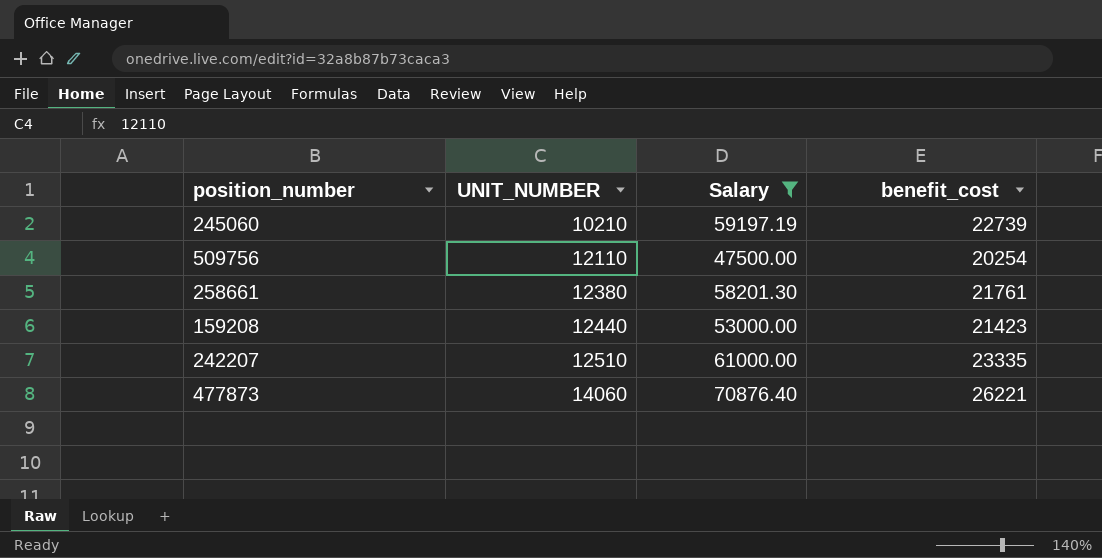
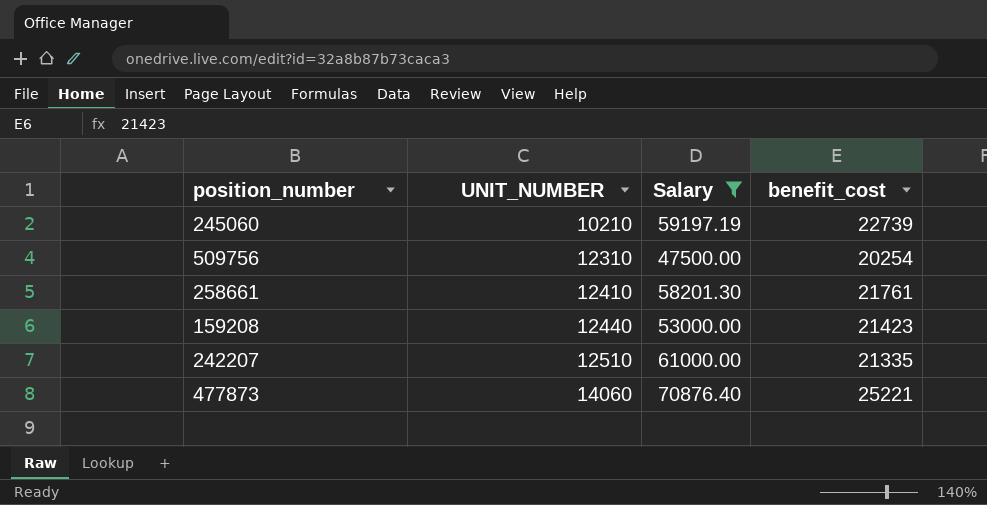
509756 | UNIT_NUMBER: 12110 -> 12310
258661 | UNIT_NUMBER: 12380 -> 12410
242207 | benefit_cost: 23335 -> 21335
477873 | benefit_cost: 26221 -> 25221

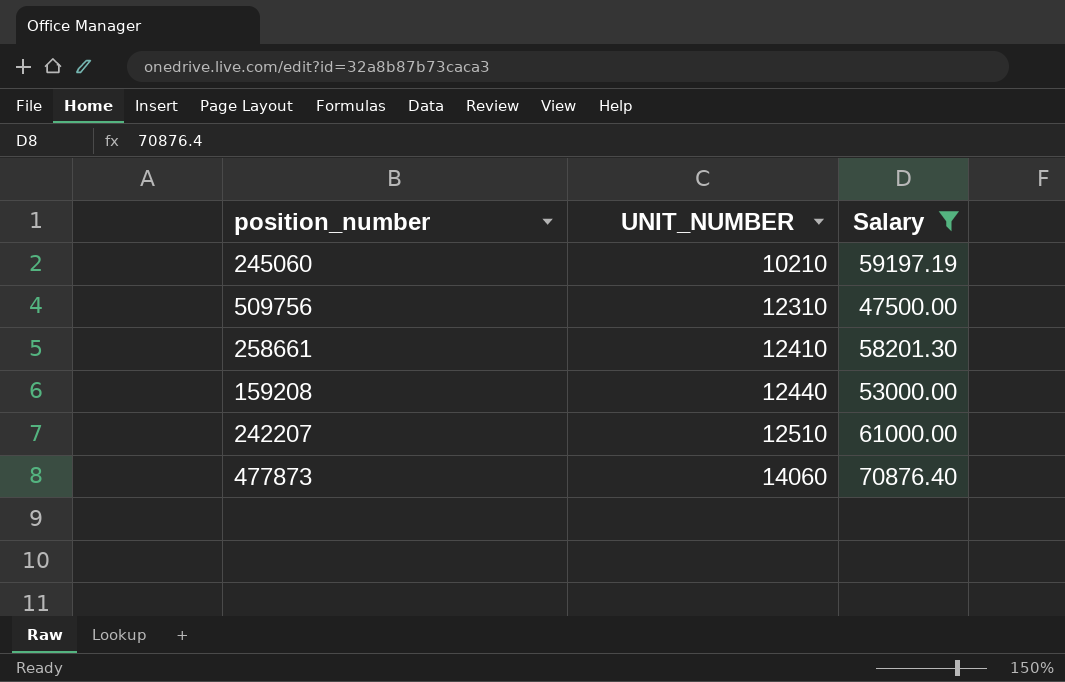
column benefit_cost | position: 4 -> none

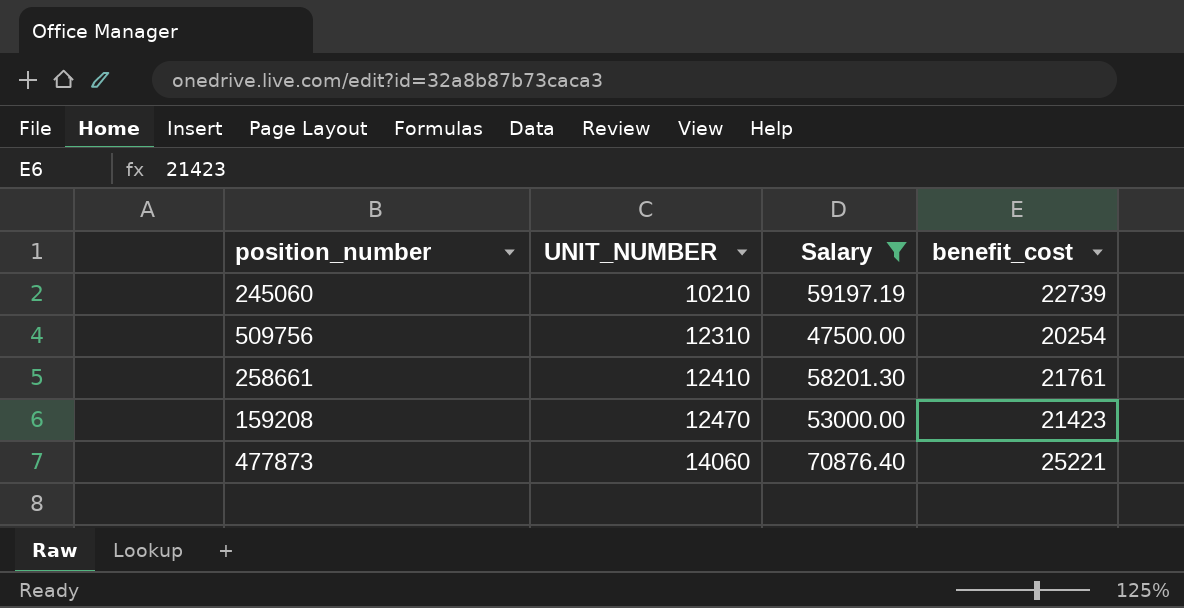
column benefit_cost | position: none -> 4
row 242207: 12510 | 61000.00 -> none
159208 | UNIT_NUMBER: 12440 -> 12470

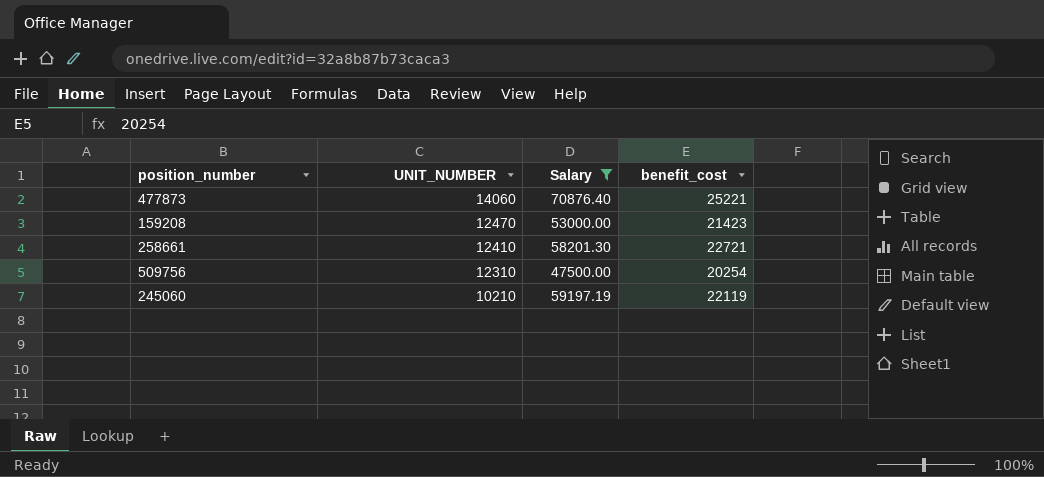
row order: UNIT_NUMBER ascending -> UNIT_NUMBER descending
258661 | benefit_cost: 21761 -> 22721
245060 | benefit_cost: 22739 -> 22119

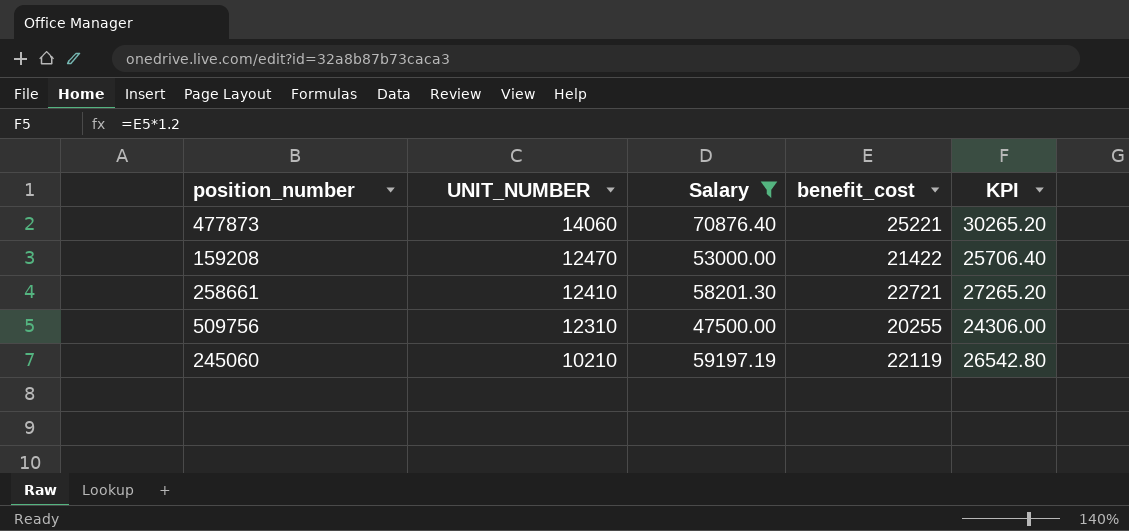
column KPI | formula: none -> [benefit_cost] * 1.2
159208 | benefit_cost: 21423 -> 21422
509756 | benefit_cost: 20254 -> 20255

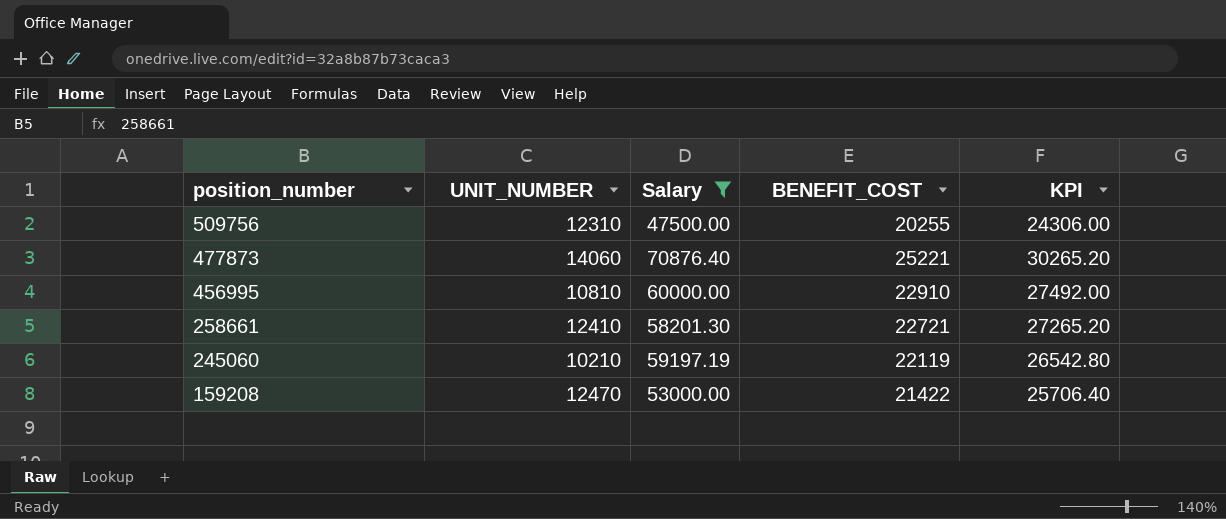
row order: UNIT_NUMBER descending -> position_number descending
column name: benefit_cost -> BENEFIT_COST
row 456995: none -> 10810 | 60000.00 | 22910 | 27492.00

